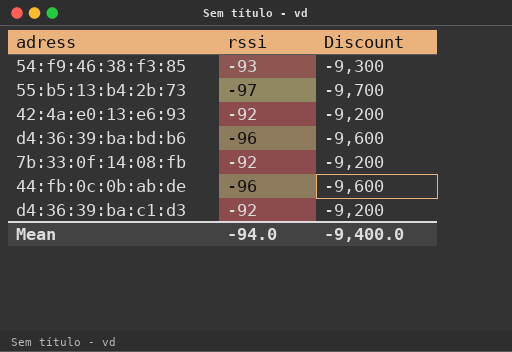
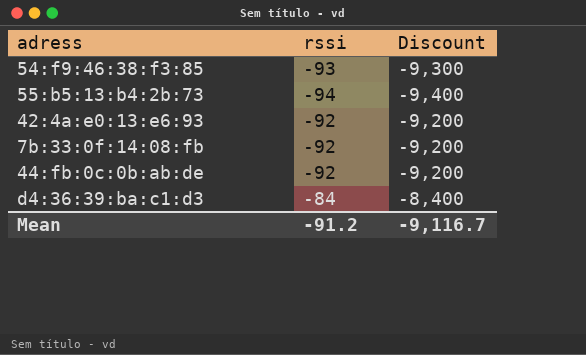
row d4:36:39:ba:bd:b6: -96 | -9,600 -> none
55:b5:13:b4:2b:73 | rssi: -97 -> -94
55:b5:13:b4:2b:73 | Discount: -9,700 -> -9,400
44:fb:0c:0b:ab:de | rssi: -96 -> -92
44:fb:0c:0b:ab:de | Discount: -9,600 -> -9,200
d4:36:39:ba:c1:d3 | rssi: -92 -> -84
d4:36:39:ba:c1:d3 | Discount: -9,200 -> -8,400
Mean | rssi: -94.0 -> -91.2
Mean | Discount: -9,400.0 -> -9,116.7

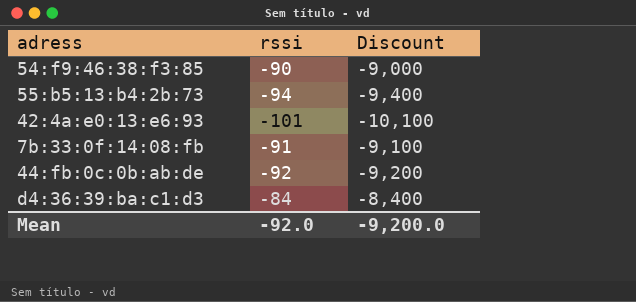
54:f9:46:38:f3:85 | rssi: -93 -> -90
54:f9:46:38:f3:85 | Discount: -9,300 -> -9,000
42:4a:e0:13:e6:93 | rssi: -92 -> -101
42:4a:e0:13:e6:93 | Discount: -9,200 -> -10,100
7b:33:0f:14:08:fb | rssi: -92 -> -91
7b:33:0f:14:08:fb | Discount: -9,200 -> -9,100
Mean | rssi: -91.2 -> -92.0
Mean | Discount: -9,116.7 -> -9,200.0

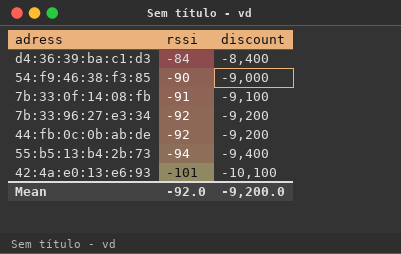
row order: none -> rssi descending
column name: Discount -> discount
row 7b:33:96:27:e3:34: none -> -92 | -9,200

